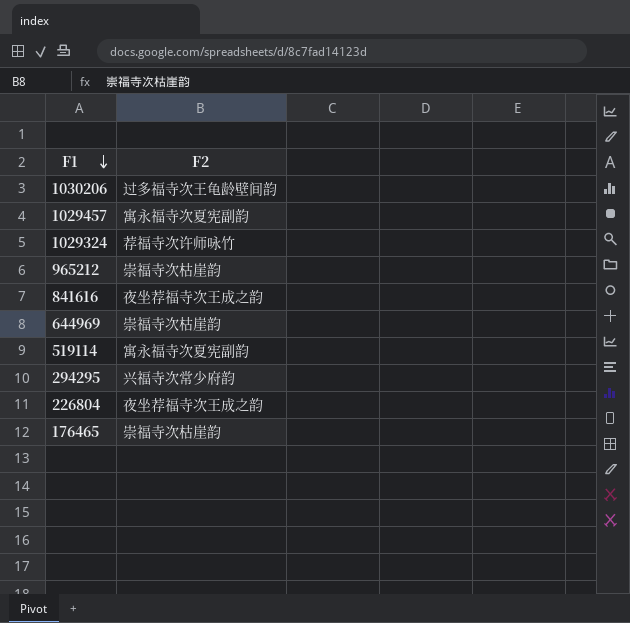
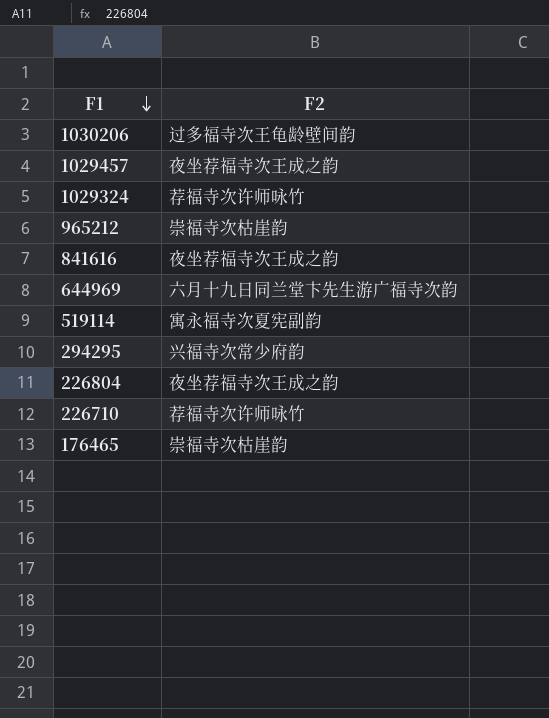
1029457 | F2: 寓永福寺次夏宪副韵 -> 夜坐荐福寺次王成之韵
644969 | F2: 崇福寺次枯崖韵 -> 六月十九日同兰堂卞先生游广福寺次韵
row 226710: none -> 荐福寺次许师咏竹

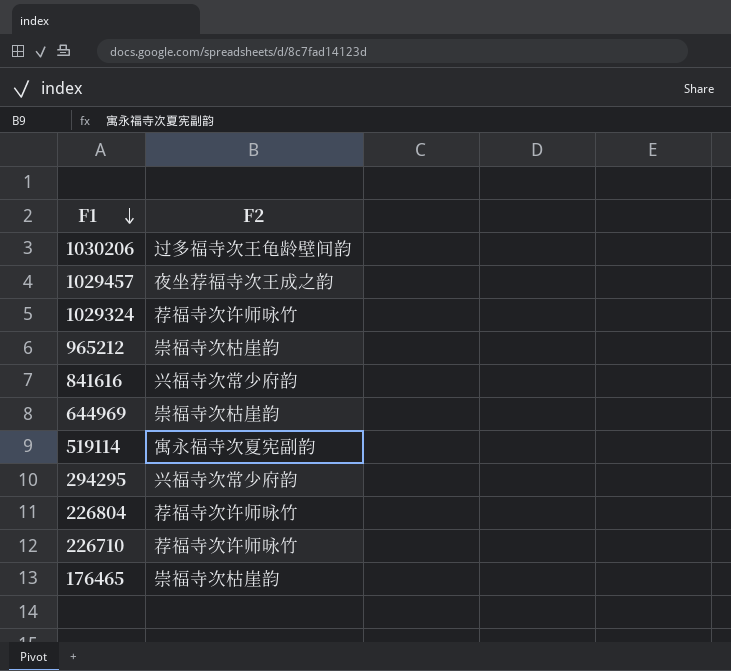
841616 | F2: 夜坐荐福寺次王成之韵 -> 兴福寺次常少府韵
644969 | F2: 六月十九日同兰堂卞先生游广福寺次韵 -> 崇福寺次枯崖韵
226804 | F2: 夜坐荐福寺次王成之韵 -> 荐福寺次许师咏竹

